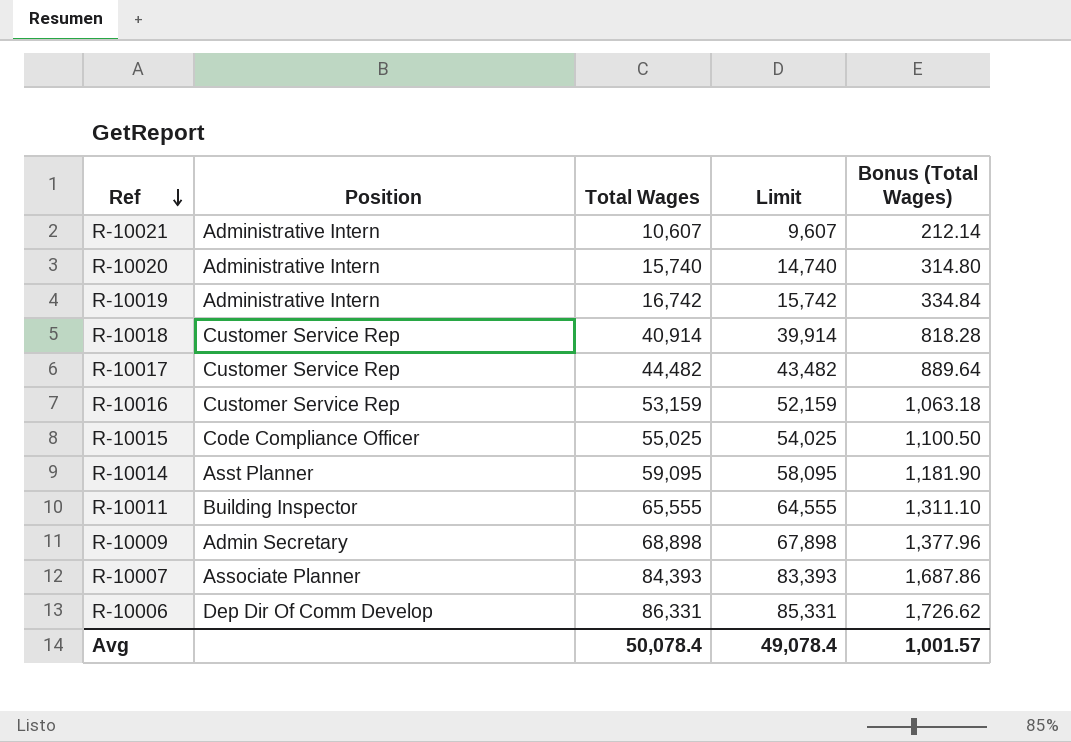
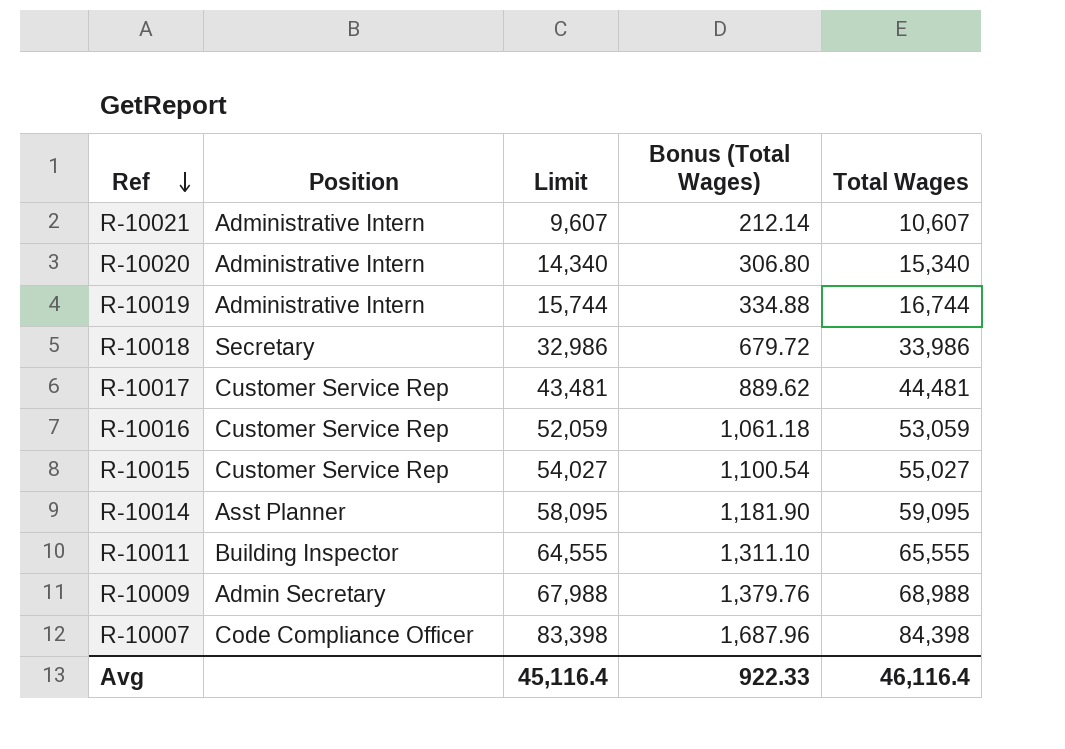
column Total Wages | position: 3 -> 5
row R-10006: Dep Dir Of Comm Develop | 86,331 | 85,331 | 1,726.62 -> none
R-10020 | Limit: 14,740 -> 14,340
R-10020 | Bonus (Total Wages): 314.80 -> 306.80
R-10020 | Total Wages: 15,740 -> 15,340
R-10019 | Limit: 15,742 -> 15,744
R-10019 | Bonus (Total Wages): 334.84 -> 334.88
R-10019 | Total Wages: 16,742 -> 16,744
R-10018 | Position: Customer Service Rep -> Secretary
R-10018 | Limit: 39,914 -> 32,986
R-10018 | Bonus (Total Wages): 818.28 -> 679.72
R-10018 | Total Wages: 40,914 -> 33,986
R-10017 | Limit: 43,482 -> 43,481
R-10017 | Bonus (Total Wages): 889.64 -> 889.62
R-10017 | Total Wages: 44,482 -> 44,481
R-10016 | Limit: 52,159 -> 52,059
R-10016 | Bonus (Total Wages): 1,063.18 -> 1,061.18
R-10016 | Total Wages: 53,159 -> 53,059
R-10015 | Position: Code Compliance Officer -> Customer Service Rep
R-10015 | Limit: 54,025 -> 54,027
R-10015 | Bonus (Total Wages): 1,100.50 -> 1,100.54
R-10015 | Total Wages: 55,025 -> 55,027
R-10009 | Limit: 67,898 -> 67,988
R-10009 | Bonus (Total Wages): 1,377.96 -> 1,379.76
R-10009 | Total Wages: 68,898 -> 68,988
R-10007 | Position: Associate Planner -> Code Compliance Officer
R-10007 | Limit: 83,393 -> 83,398
R-10007 | Bonus (Total Wages): 1,687.86 -> 1,687.96
R-10007 | Total Wages: 84,393 -> 84,398
Avg | Limit: 49,078.4 -> 45,116.4
Avg | Bonus (Total Wages): 1,001.57 -> 922.33
Avg | Total Wages: 50,078.4 -> 46,116.4

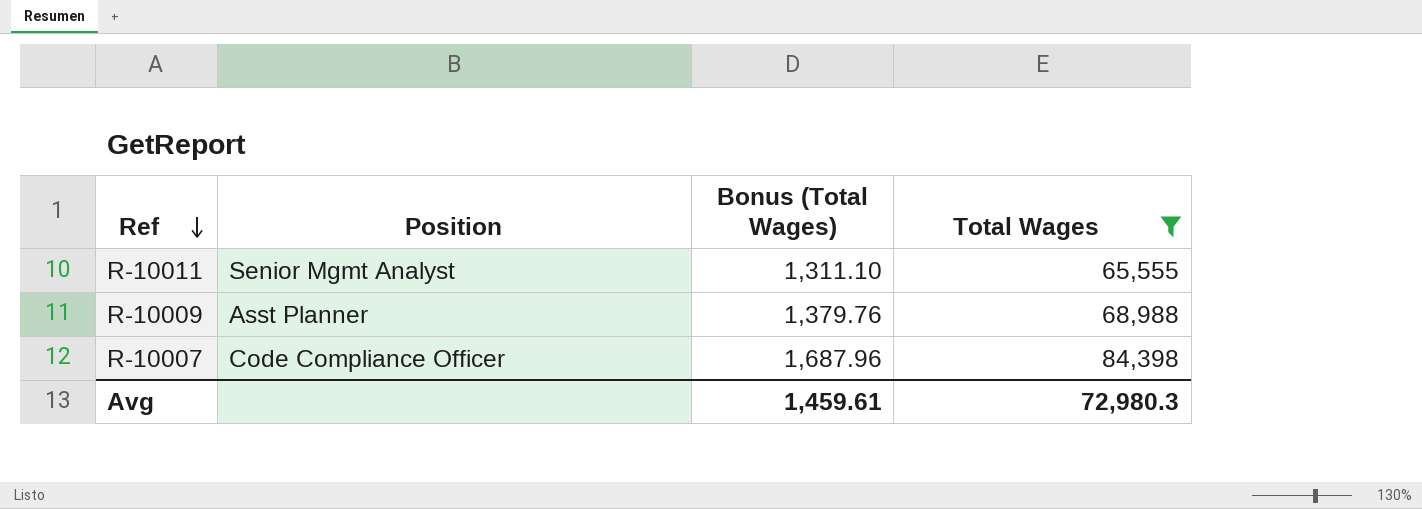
filter: none -> Total Wages >= 65,555
column Limit | formula: [Total Wages] - 1000 -> none
R-10011 | Position: Building Inspector -> Senior Mgmt Analyst
R-10009 | Position: Admin Secretary -> Asst Planner
Avg | Bonus (Total Wages): 922.33 -> 1,459.61
Avg | Total Wages: 46,116.4 -> 72,980.3

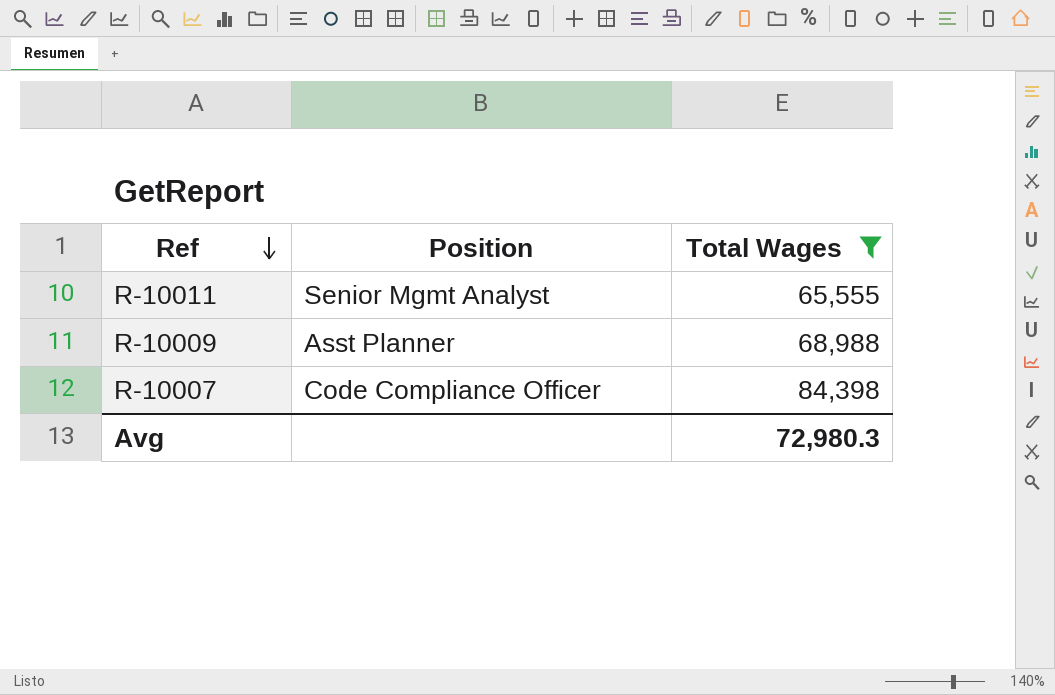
column Bonus (Total Wages) | formula: [Total Wages] * 0.02 -> none

